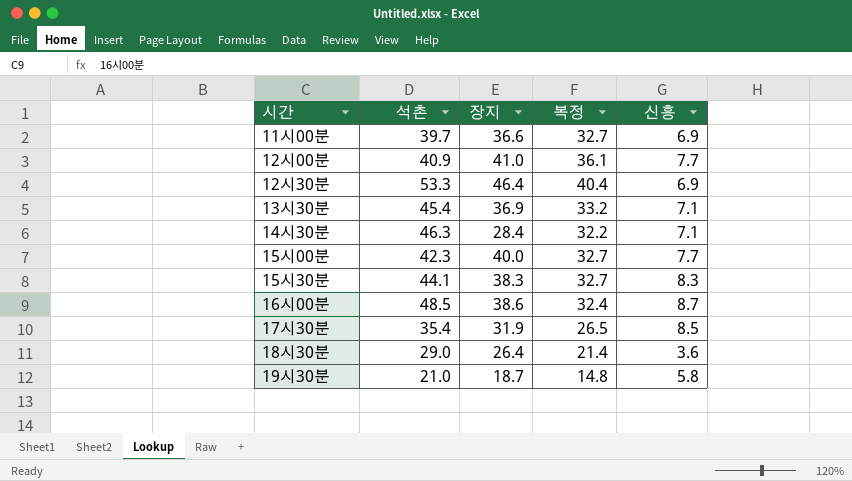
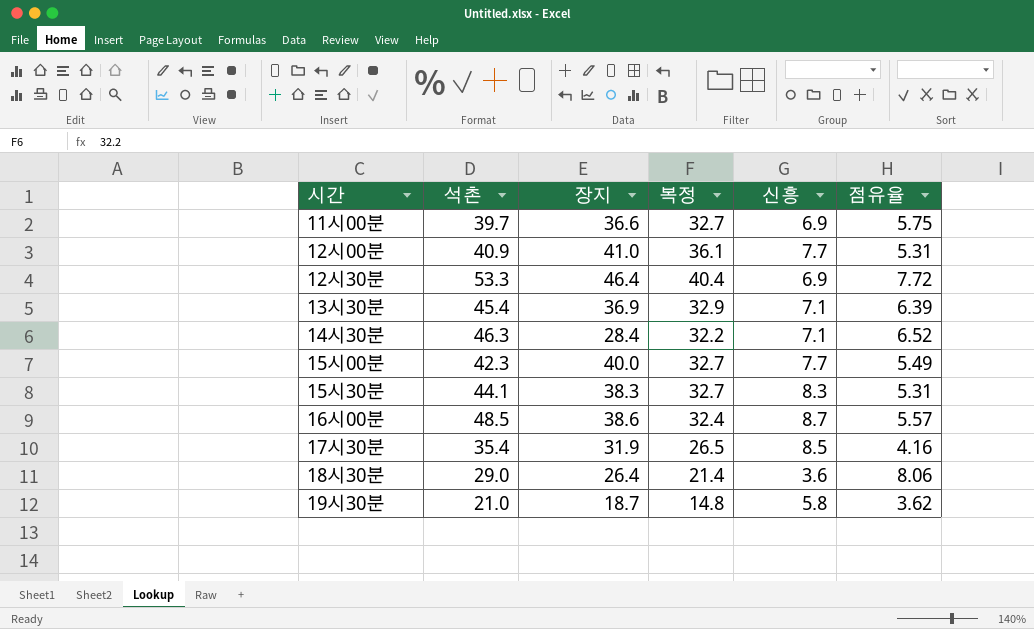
column 점유율 | formula: none -> [석촌] / [신흥]
13시30분 | 복정: 33.2 -> 32.9

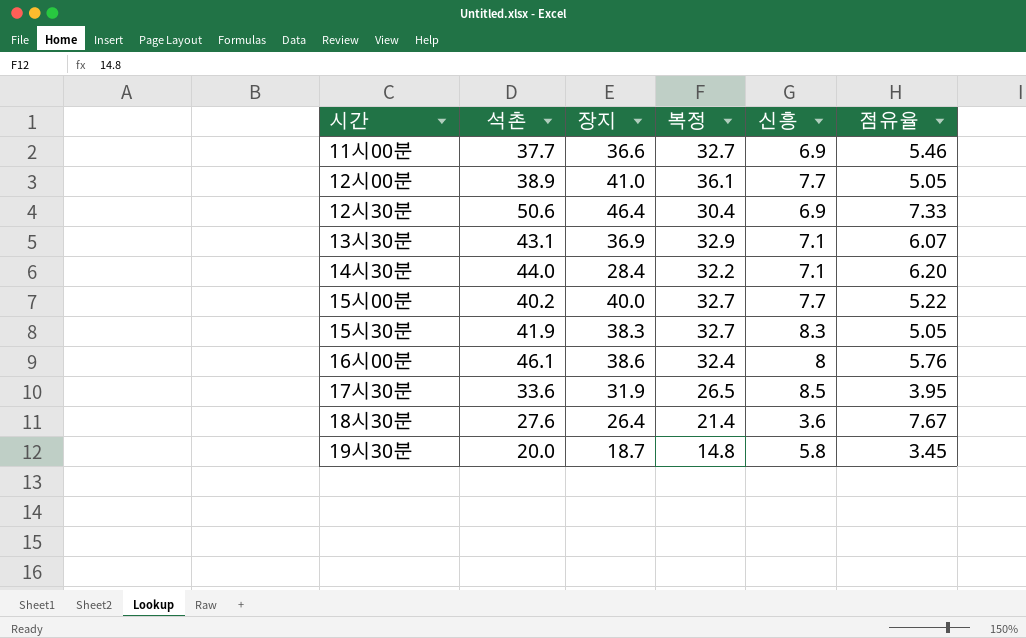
11시00분 | 석촌: 39.7 -> 37.7
11시00분 | 점유율: 5.75 -> 5.46
12시00분 | 석촌: 40.9 -> 38.9
12시00분 | 점유율: 5.31 -> 5.05
12시30분 | 석촌: 53.3 -> 50.6
12시30분 | 복정: 40.4 -> 30.4
12시30분 | 점유율: 7.72 -> 7.33
13시30분 | 석촌: 45.4 -> 43.1
13시30분 | 점유율: 6.39 -> 6.07
14시30분 | 석촌: 46.3 -> 44.0
14시30분 | 점유율: 6.52 -> 6.20
15시00분 | 석촌: 42.3 -> 40.2
15시00분 | 점유율: 5.49 -> 5.22
15시30분 | 석촌: 44.1 -> 41.9
15시30분 | 점유율: 5.31 -> 5.05
16시00분 | 석촌: 48.5 -> 46.1
16시00분 | 신흥: 8.7 -> 8
16시00분 | 점유율: 5.57 -> 5.76
17시30분 | 석촌: 35.4 -> 33.6
17시30분 | 점유율: 4.16 -> 3.95
18시30분 | 석촌: 29.0 -> 27.6
18시30분 | 점유율: 8.06 -> 7.67
19시30분 | 석촌: 21.0 -> 20.0
19시30분 | 점유율: 3.62 -> 3.45

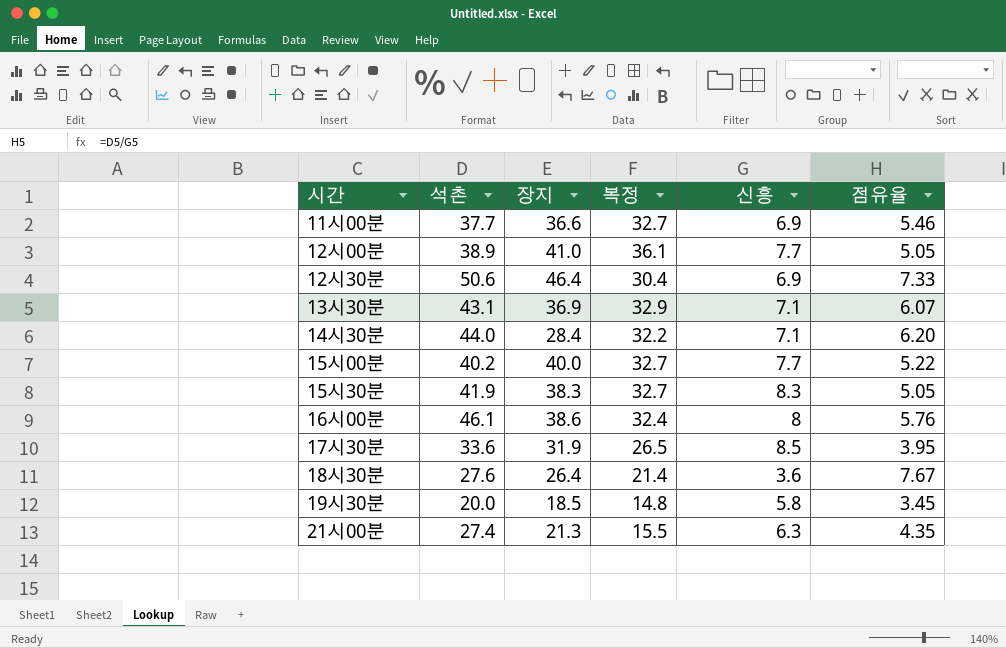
19시30분 | 장지: 18.7 -> 18.5
row 21시00분: none -> 27.4 | 21.3 | 15.5 | 6.3 | 4.35

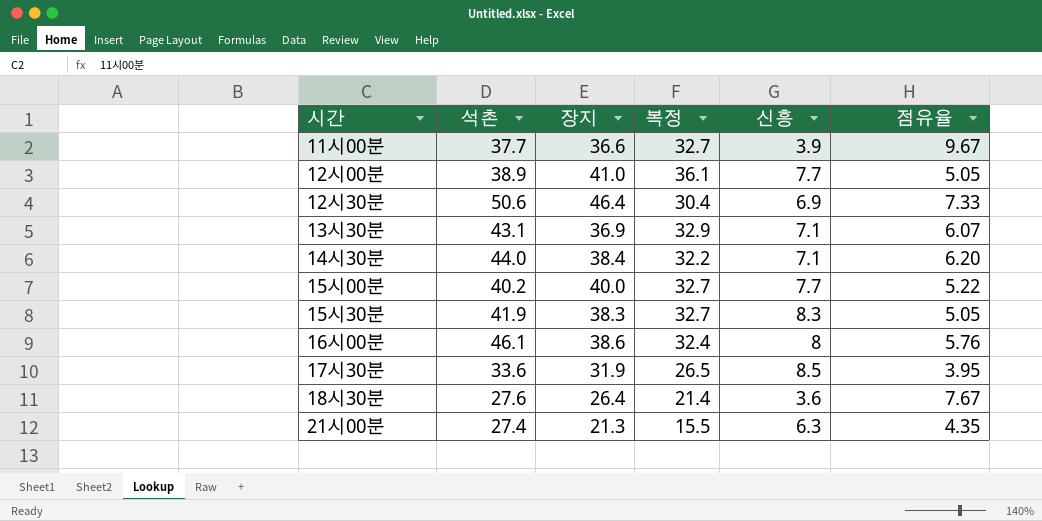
row 19시30분: 20.0 | 18.5 | 14.8 | 5.8 | 3.45 -> none
11시00분 | 신흥: 6.9 -> 3.9
11시00분 | 점유율: 5.46 -> 9.67
14시30분 | 장지: 28.4 -> 38.4

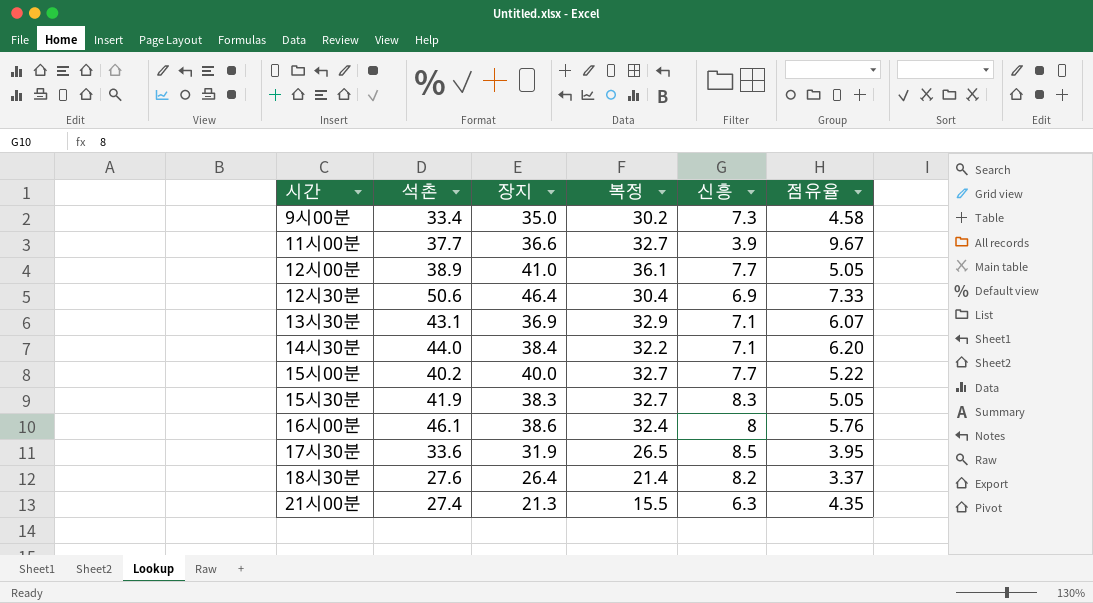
row 9시00분: none -> 33.4 | 35.0 | 30.2 | 7.3 | 4.58
18시30분 | 신흥: 3.6 -> 8.2
18시30분 | 점유율: 7.67 -> 3.37

